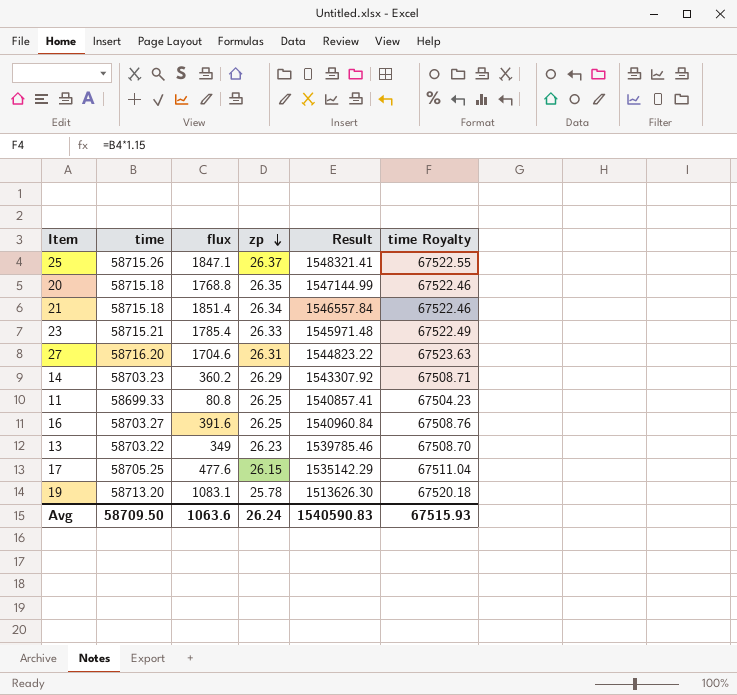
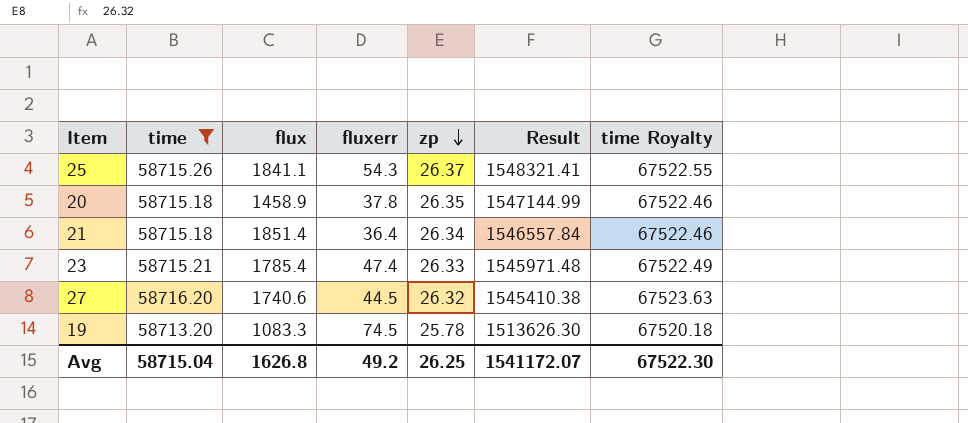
filter: none -> time >= 58713.20
column fluxerr | position: none -> 4
25 | flux: 1847.1 -> 1841.1
20 | flux: 1768.8 -> 1458.9
27 | flux: 1704.6 -> 1740.6
27 | zp: 26.31 -> 26.32
27 | Result: 1544823.22 -> 1545410.38
19 | flux: 1083.1 -> 1083.3
Avg | time: 58709.50 -> 58715.04
Avg | flux: 1063.6 -> 1626.8
Avg | zp: 26.24 -> 26.25
Avg | Result: 1540590.83 -> 1541172.07
Avg | time Royalty: 67515.93 -> 67522.30

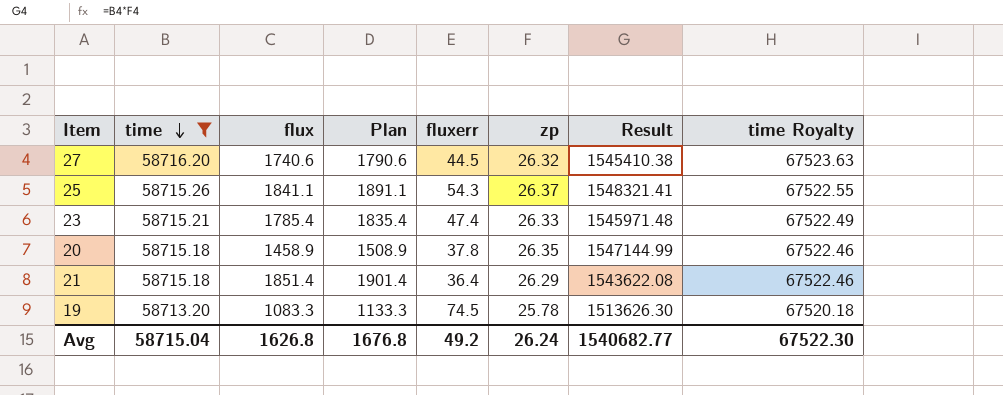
row order: zp descending -> time descending
column Plan | formula: none -> [flux] + 50
21 | zp: 26.34 -> 26.29
21 | Result: 1546557.84 -> 1543622.08
Avg | zp: 26.25 -> 26.24
Avg | Result: 1541172.07 -> 1540682.77

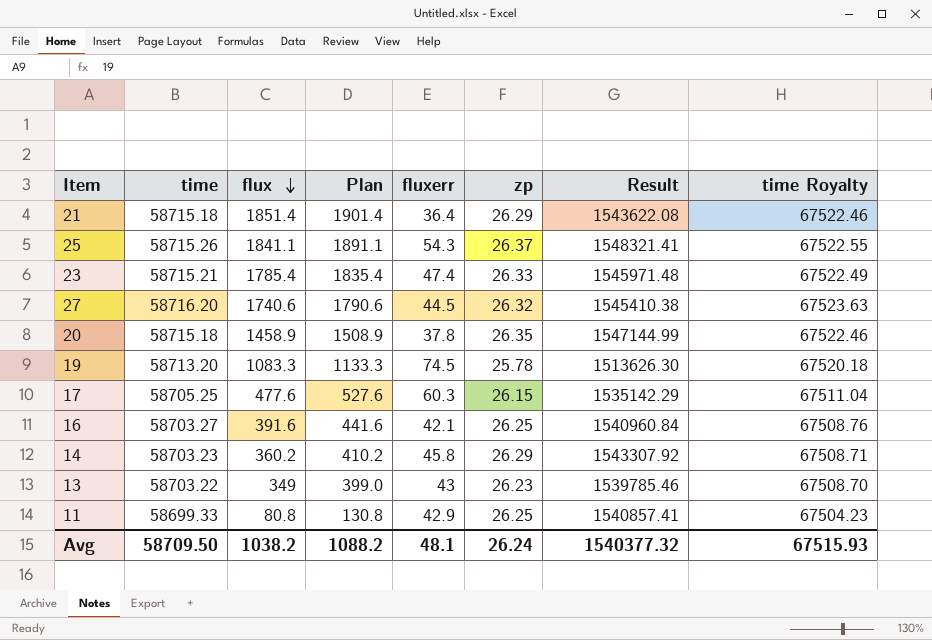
filter: time >= 58713.20 -> none
row order: time descending -> flux descending
Avg | time: 58715.04 -> 58709.50
Avg | flux: 1626.8 -> 1038.2
Avg | Plan: 1676.8 -> 1088.2
Avg | fluxerr: 49.2 -> 48.1
Avg | Result: 1540682.77 -> 1540377.32
Avg | time Royalty: 67522.30 -> 67515.93

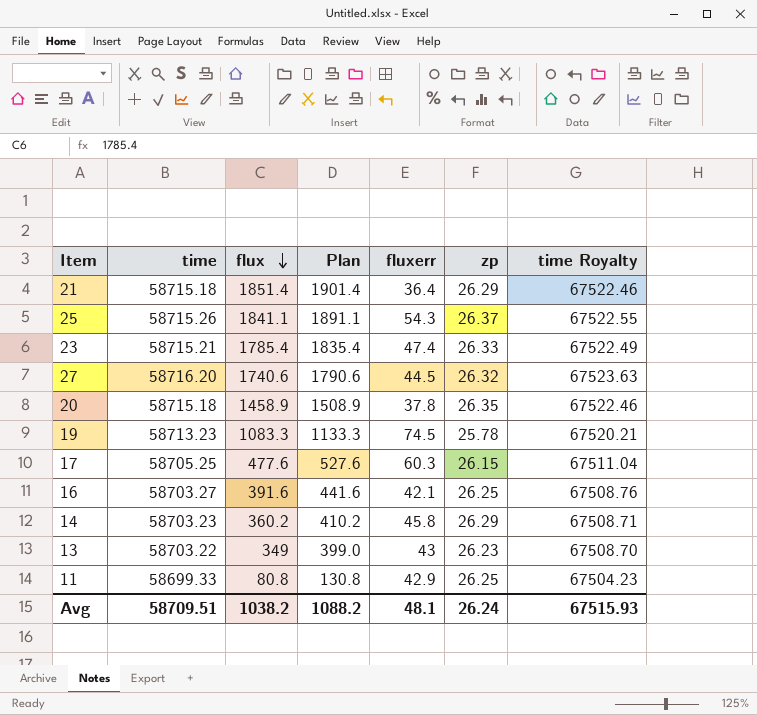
column Result | formula: [time] * [zp] -> none
19 | time: 58713.20 -> 58713.23
19 | time Royalty: 67520.18 -> 67520.21
Avg | time: 58709.50 -> 58709.51

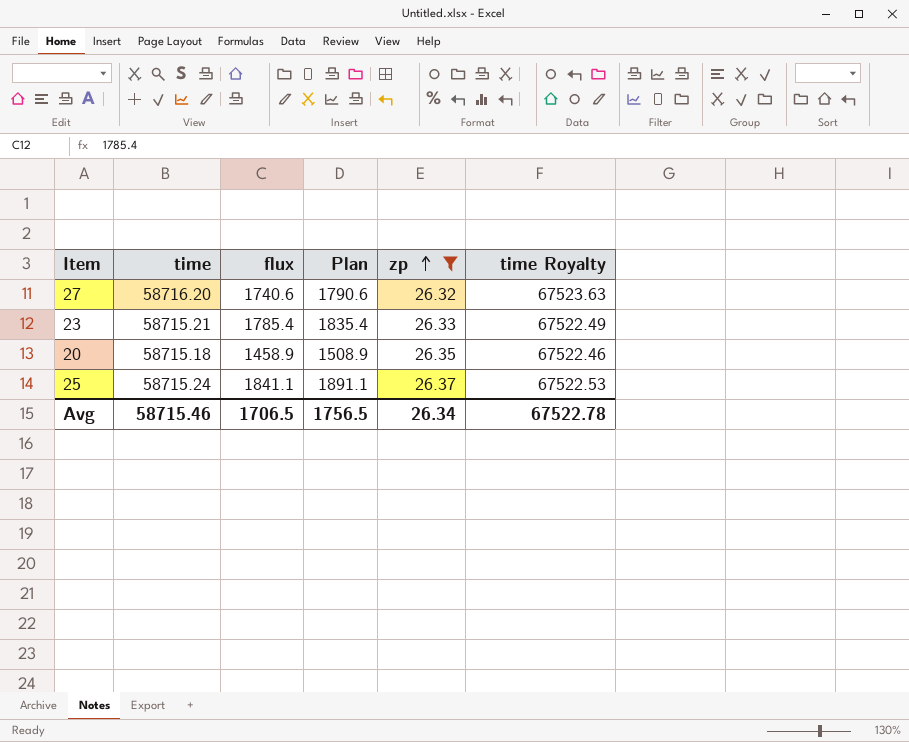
filter: none -> zp >= 26.32
row order: flux descending -> zp ascending
column fluxerr | position: 5 -> none
25 | time: 58715.26 -> 58715.24
25 | time Royalty: 67522.55 -> 67522.53
Avg | time: 58709.51 -> 58715.46
Avg | flux: 1038.2 -> 1706.5
Avg | Plan: 1088.2 -> 1756.5
Avg | zp: 26.24 -> 26.34
Avg | time Royalty: 67515.93 -> 67522.78

